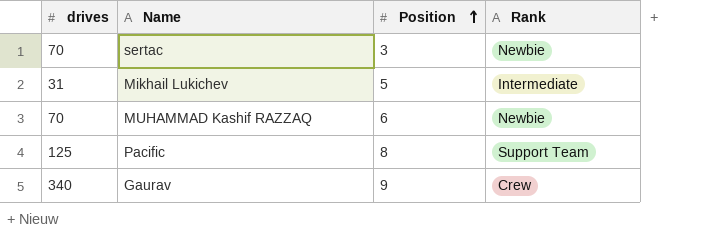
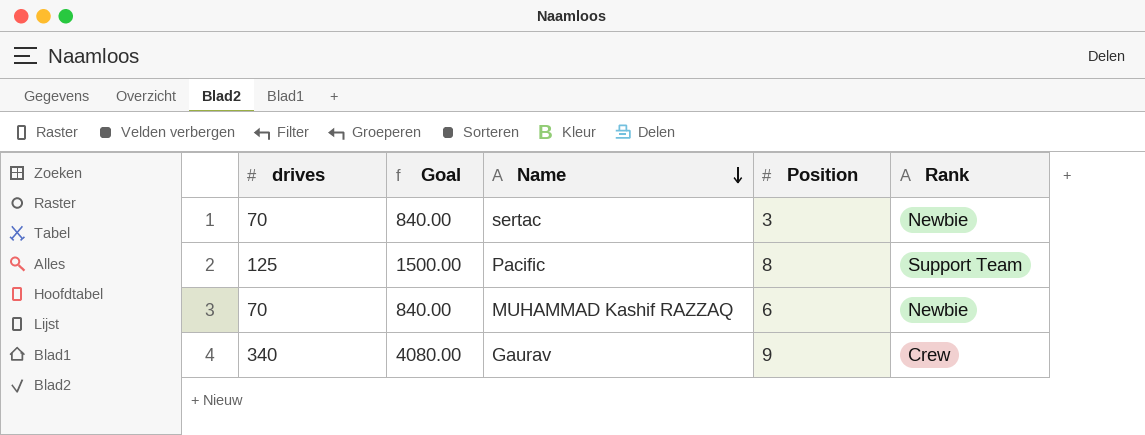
row order: Position ascending -> Name descending
column Goal | formula: none -> [drives] * 12
row Mikhail Lukichev: 31 | 5 | Intermediate -> none

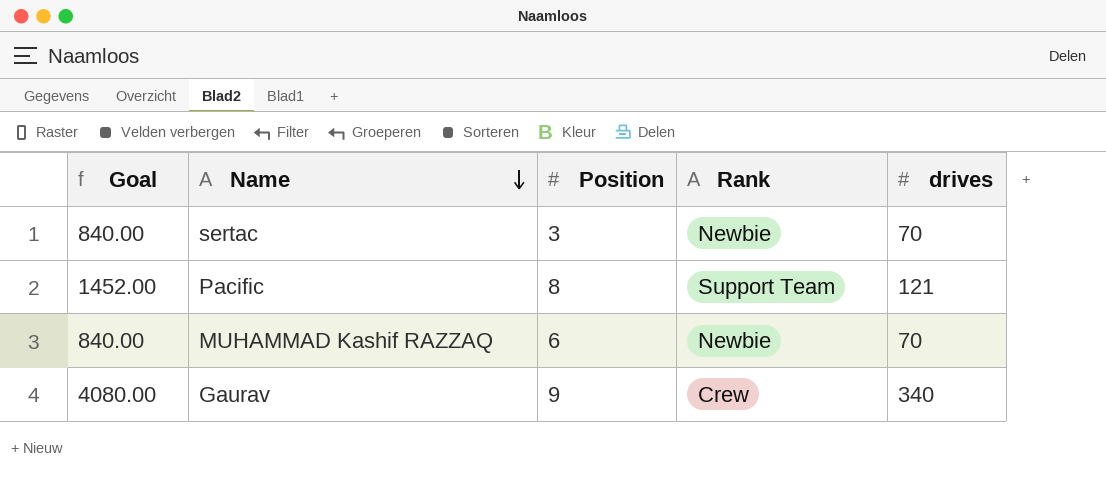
column drives | position: 1 -> 5
Pacific | Goal: 1500.00 -> 1452.00
Pacific | drives: 125 -> 121

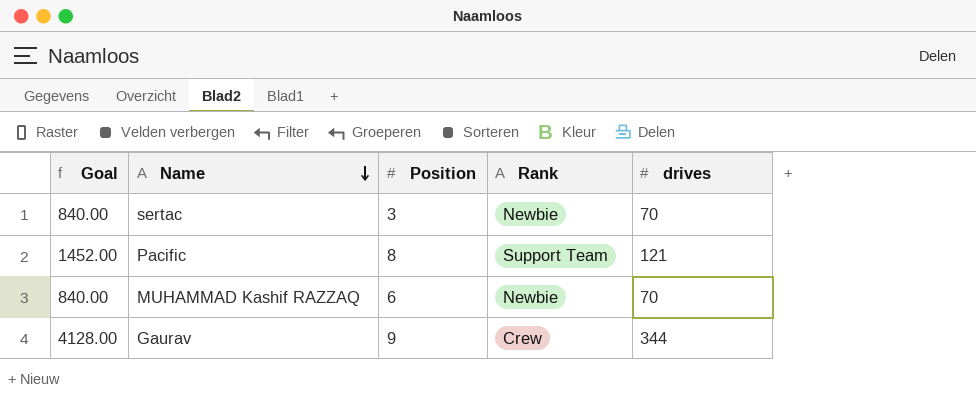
Gaurav | Goal: 4080.00 -> 4128.00
Gaurav | drives: 340 -> 344

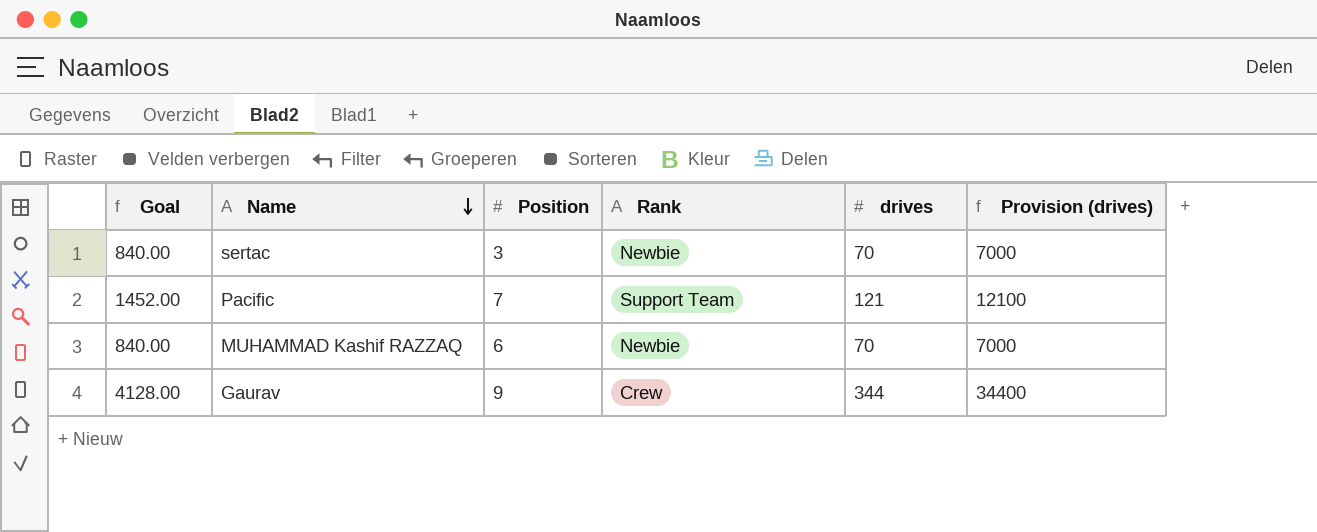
column Provision (drives) | formula: none -> [drives] * 100
Pacific | Position: 8 -> 7

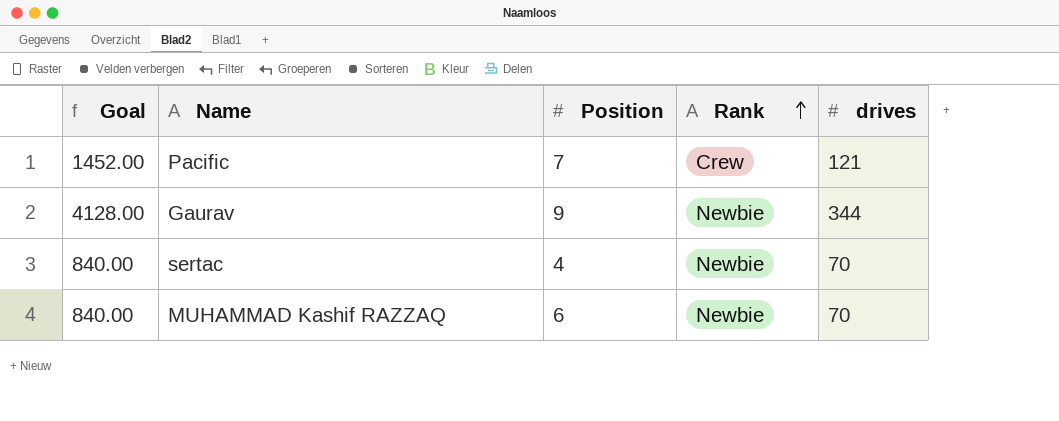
row order: Name descending -> Rank ascending
column Provision (drives) | formula: [drives] * 100 -> none
Pacific | Rank: Support Team -> Crew
Gaurav | Rank: Crew -> Newbie
sertac | Position: 3 -> 4

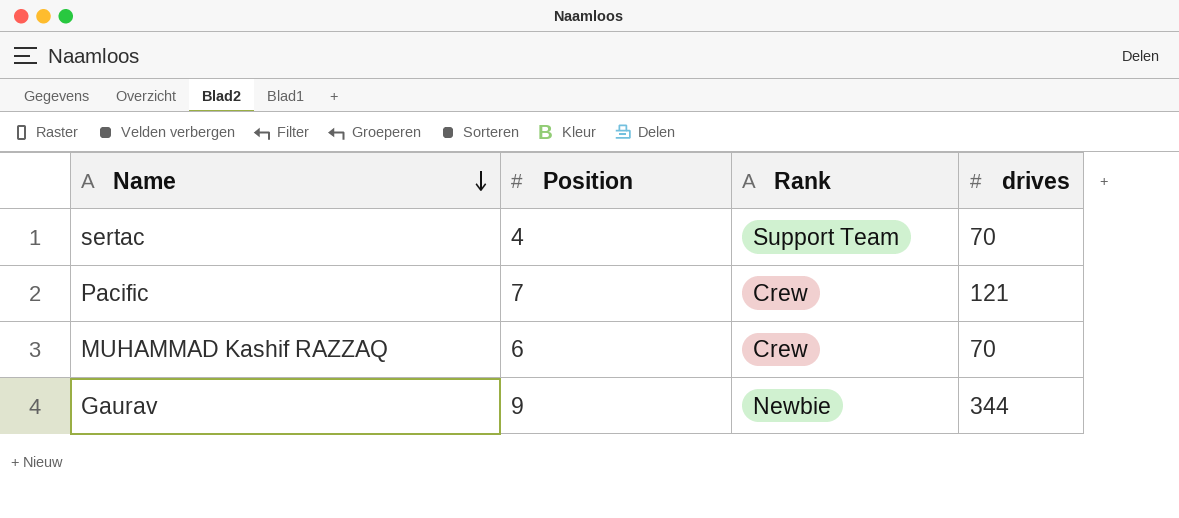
row order: Rank ascending -> Name descending
column Goal | formula: [drives] * 12 -> none
sertac | Rank: Newbie -> Support Team
MUHAMMAD Kashif RAZZAQ | Rank: Newbie -> Crew

